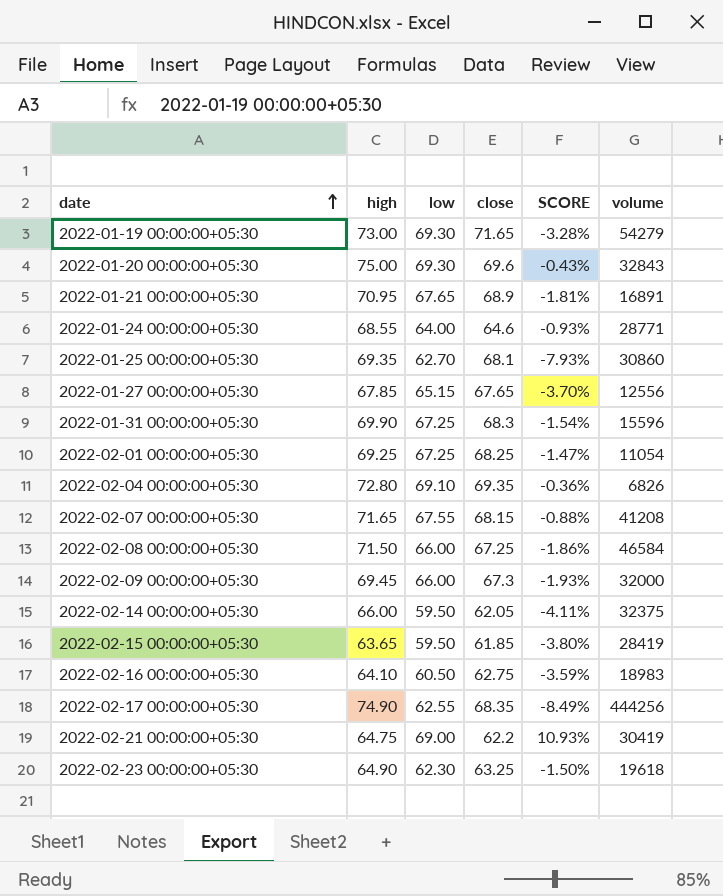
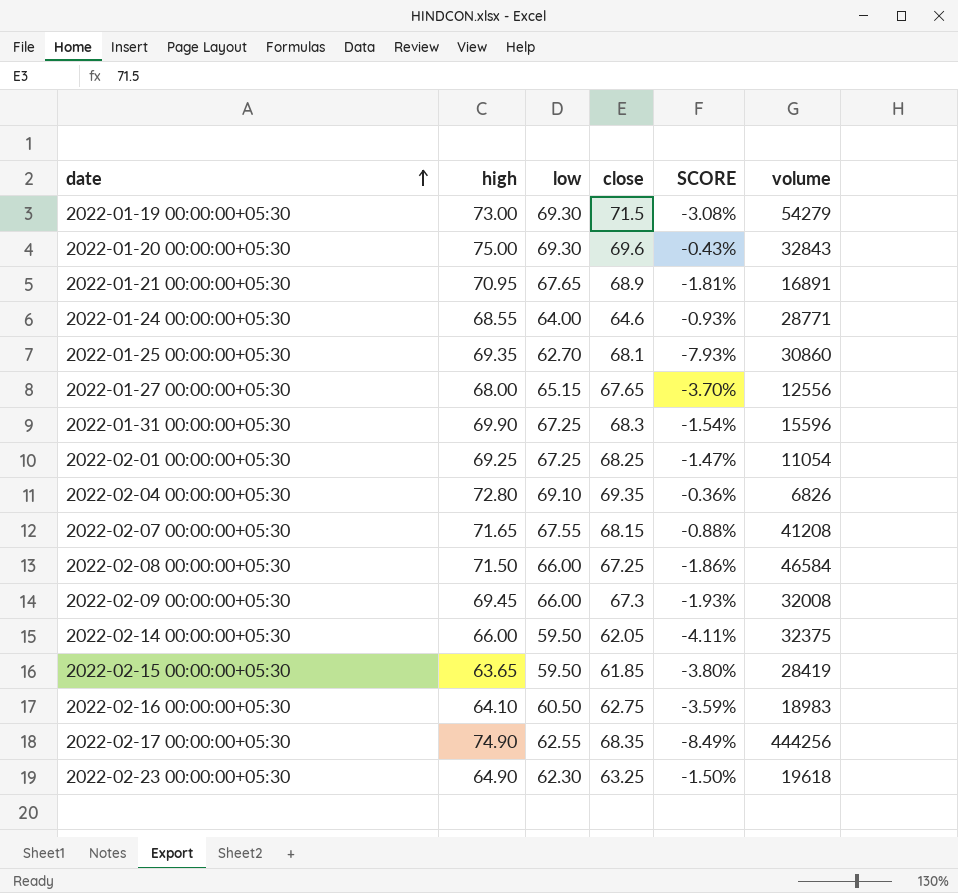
row 2022-02-21 00:00:00+05:30: 64.75 | 69.00 | 62.2 | 10.93% | 30419 -> none
2022-01-19 00:00:00+05:30 | close: 71.65 -> 71.5
2022-01-19 00:00:00+05:30 | SCORE: -3.28% -> -3.08%
2022-01-27 00:00:00+05:30 | high: 67.85 -> 68.00
2022-02-09 00:00:00+05:30 | volume: 32000 -> 32008

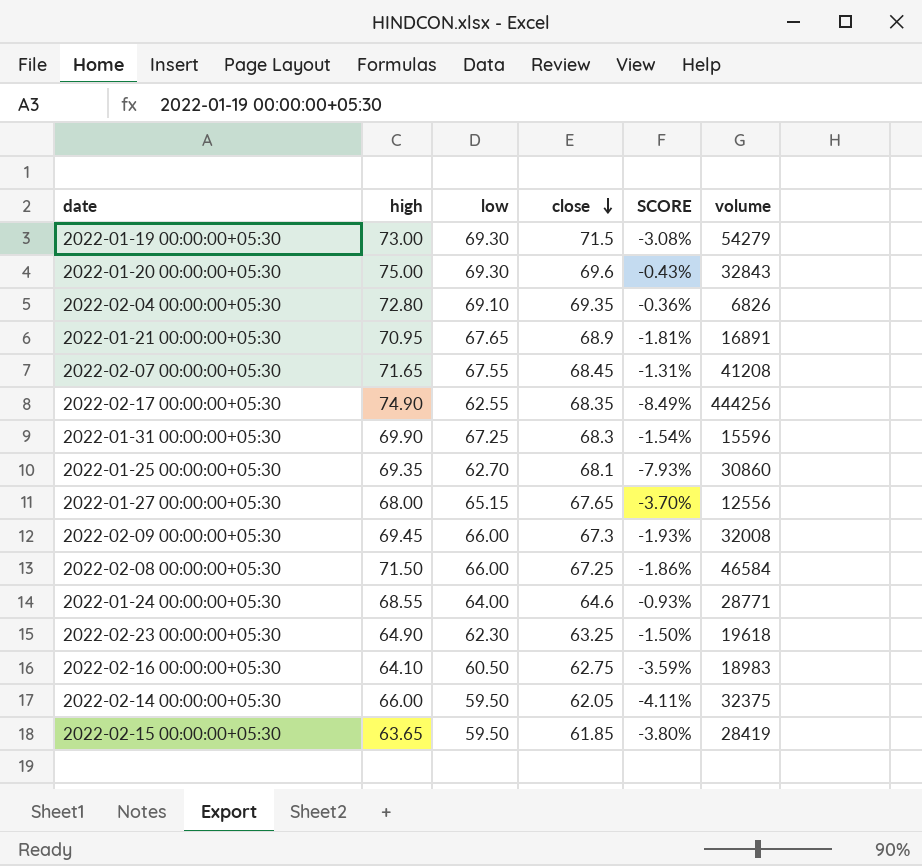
row order: date ascending -> close descending
row 2022-02-01 00:00:00+05:30: 69.25 | 67.25 | 68.25 | -1.47% | 11054 -> none
2022-02-07 00:00:00+05:30 | close: 68.15 -> 68.45
2022-02-07 00:00:00+05:30 | SCORE: -0.88% -> -1.31%

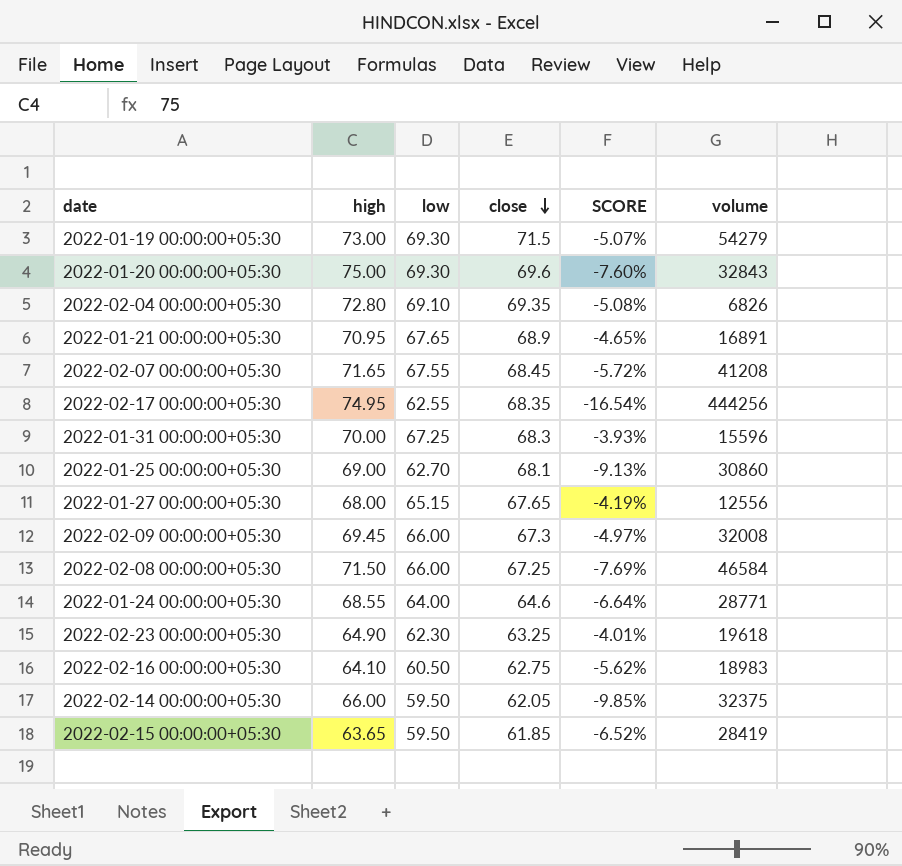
column SCORE | formula: ([low] - [close]) / [close] -> ([low] - [high]) / [high]
2022-02-17 00:00:00+05:30 | high: 74.90 -> 74.95
2022-01-31 00:00:00+05:30 | high: 69.90 -> 70.00
2022-01-25 00:00:00+05:30 | high: 69.35 -> 69.00

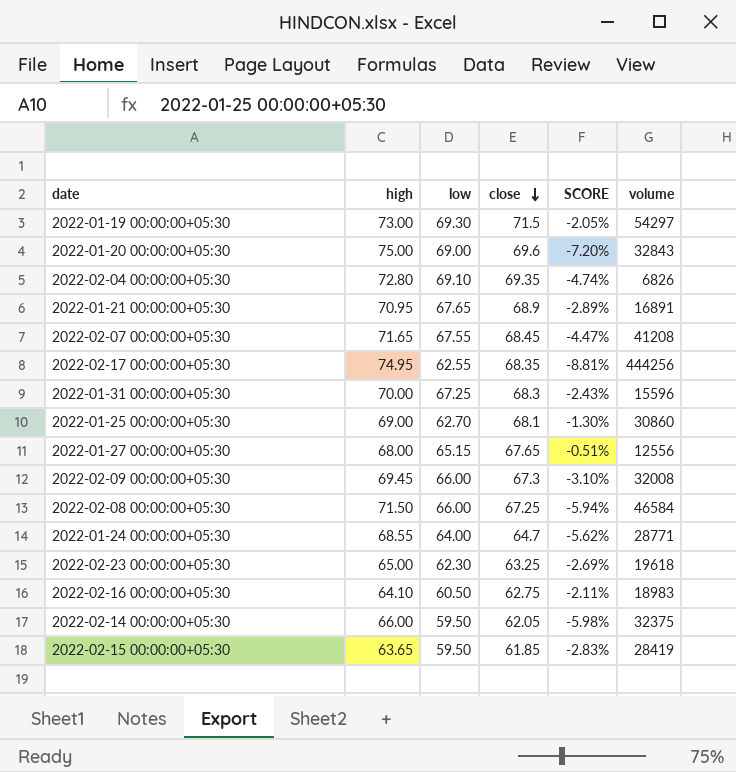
column SCORE | formula: ([low] - [high]) / [high] -> ([close] - [high]) / [high]
2022-01-19 00:00:00+05:30 | volume: 54279 -> 54297
2022-01-20 00:00:00+05:30 | low: 69.30 -> 69.00
2022-01-24 00:00:00+05:30 | close: 64.6 -> 64.7
2022-02-23 00:00:00+05:30 | high: 64.90 -> 65.00

